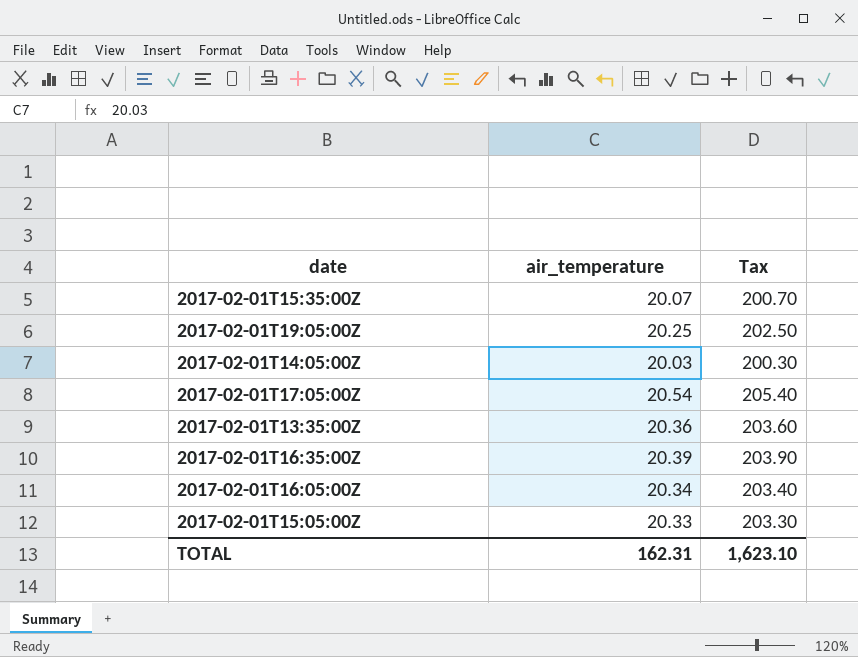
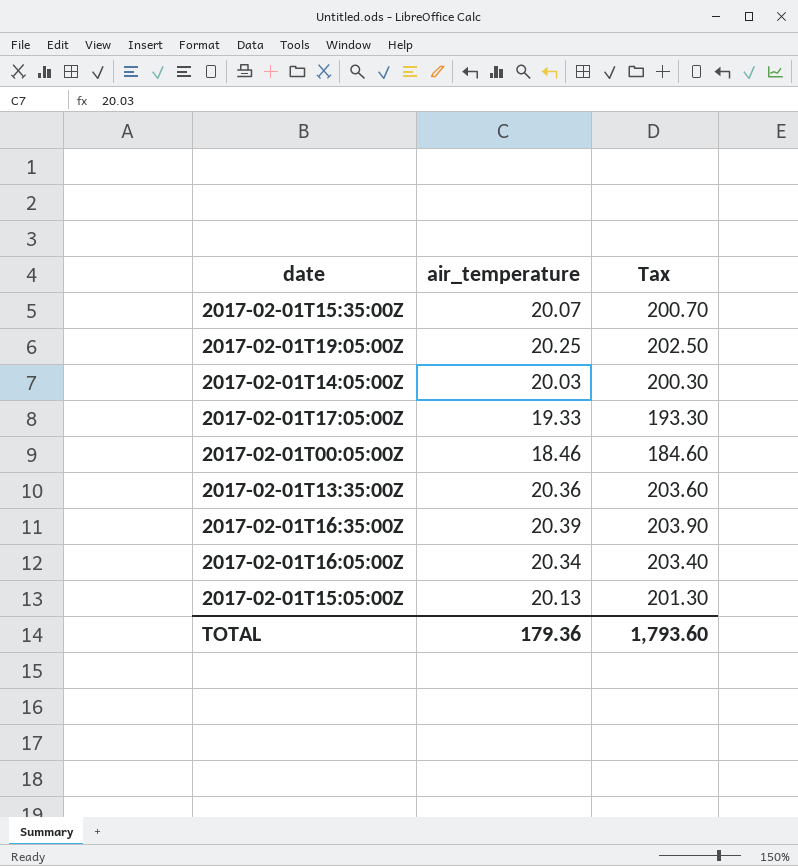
2017-02-01T17:05:00Z | air_temperature: 20.54 -> 19.33
2017-02-01T17:05:00Z | Tax: 205.40 -> 193.30
row 2017-02-01T00:05:00Z: none -> 18.46 | 184.60
2017-02-01T15:05:00Z | air_temperature: 20.33 -> 20.13
2017-02-01T15:05:00Z | Tax: 203.30 -> 201.30
TOTAL | air_temperature: 162.31 -> 179.36
TOTAL | Tax: 1,623.10 -> 1,793.60

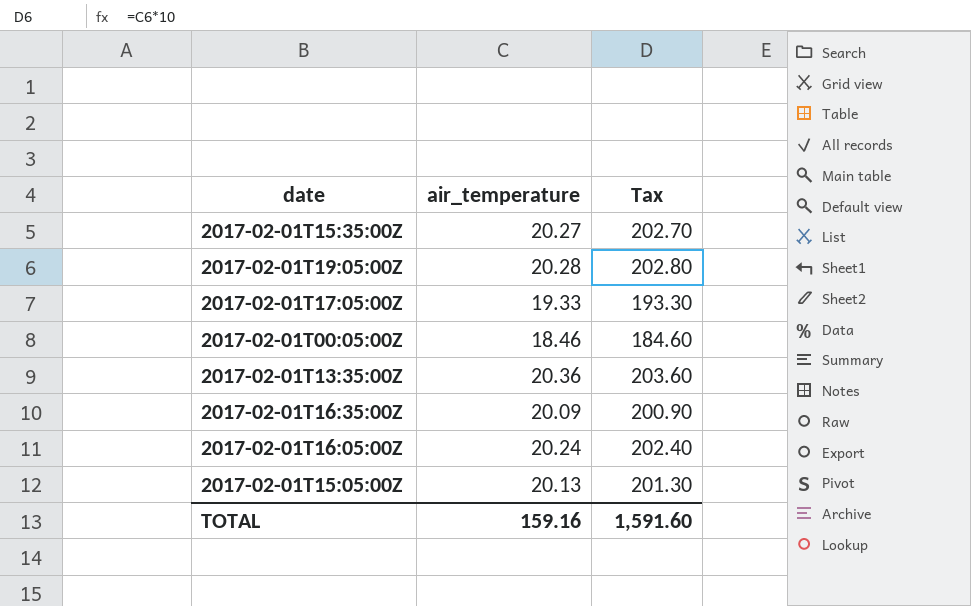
row 2017-02-01T14:05:00Z: 20.03 | 200.30 -> none
2017-02-01T15:35:00Z | air_temperature: 20.07 -> 20.27
2017-02-01T15:35:00Z | Tax: 200.70 -> 202.70
2017-02-01T19:05:00Z | air_temperature: 20.25 -> 20.28
2017-02-01T19:05:00Z | Tax: 202.50 -> 202.80
2017-02-01T16:35:00Z | air_temperature: 20.39 -> 20.09
2017-02-01T16:35:00Z | Tax: 203.90 -> 200.90
2017-02-01T16:05:00Z | air_temperature: 20.34 -> 20.24
2017-02-01T16:05:00Z | Tax: 203.40 -> 202.40
TOTAL | air_temperature: 179.36 -> 159.16
TOTAL | Tax: 1,793.60 -> 1,591.60

